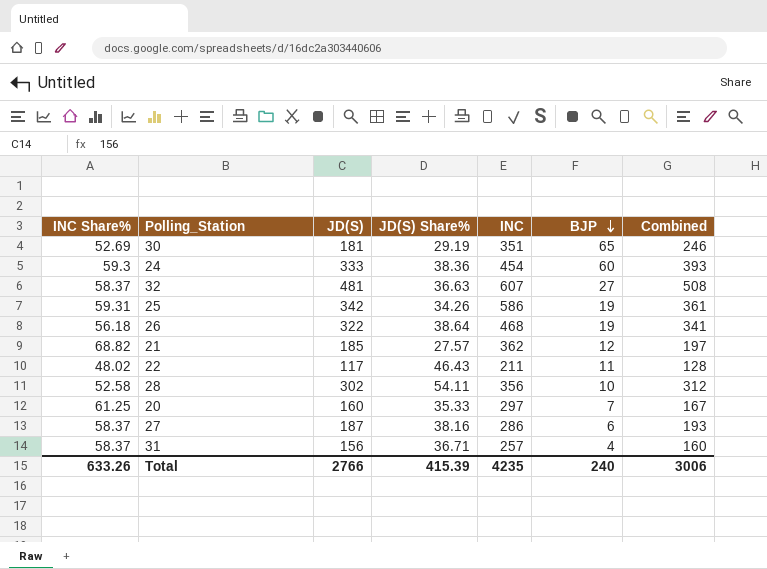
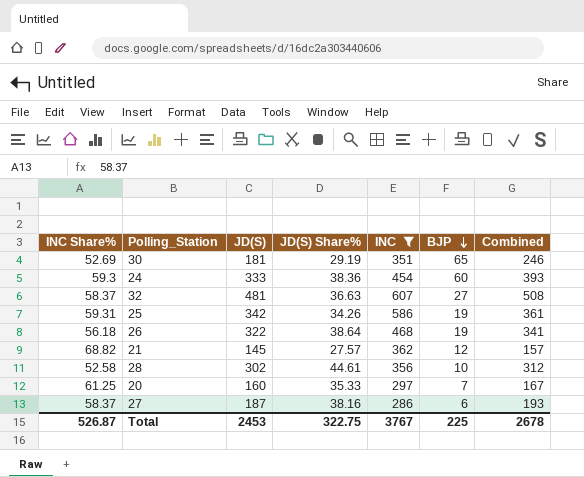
filter: none -> INC >= 286
21 | JD(S): 185 -> 145
21 | Combined: 197 -> 157
28 | JD(S) Share%: 54.11 -> 44.61
Total | INC Share%: 633.26 -> 526.87
Total | JD(S): 2766 -> 2453
Total | JD(S) Share%: 415.39 -> 322.75
Total | INC: 4235 -> 3767
Total | BJP: 240 -> 225
Total | Combined: 3006 -> 2678

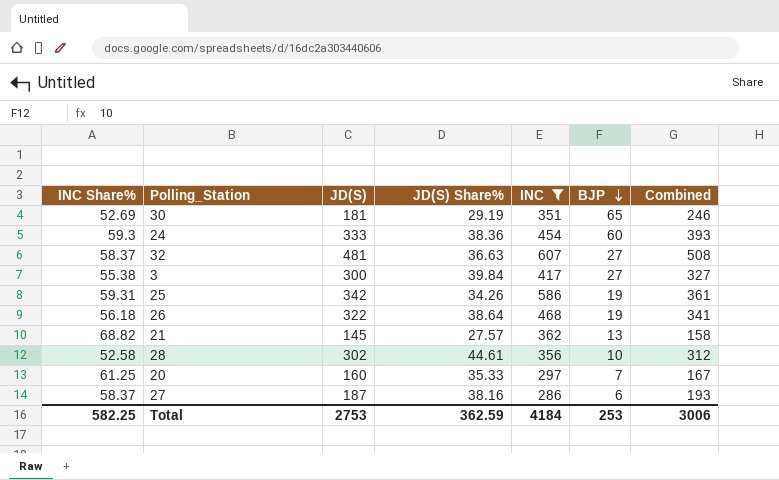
row 3: none -> 55.38 | 300 | 39.84 | 417 | 27 | 327
21 | BJP: 12 -> 13
21 | Combined: 157 -> 158
Total | INC Share%: 526.87 -> 582.25
Total | JD(S): 2453 -> 2753
Total | JD(S) Share%: 322.75 -> 362.59
Total | INC: 3767 -> 4184
Total | BJP: 225 -> 253
Total | Combined: 2678 -> 3006

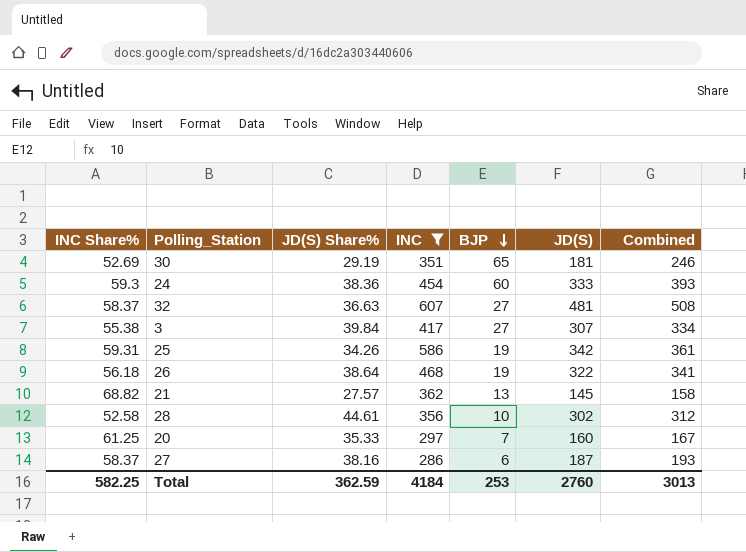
column JD(S) | position: 3 -> 6
3 | JD(S): 300 -> 307
3 | Combined: 327 -> 334
Total | JD(S): 2753 -> 2760
Total | Combined: 3006 -> 3013

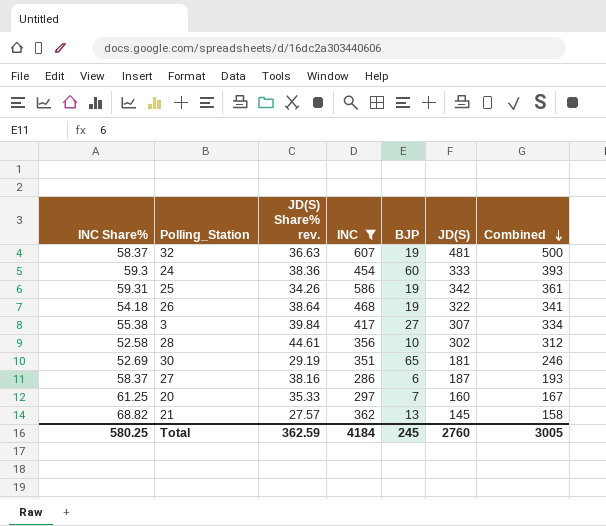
row order: BJP descending -> Combined descending
column name: JD(S) Share% -> JD(S) Share% rev.
32 | BJP: 27 -> 19
32 | Combined: 508 -> 500
26 | INC Share%: 56.18 -> 54.18
Total | INC Share%: 582.25 -> 580.25
Total | BJP: 253 -> 245
Total | Combined: 3013 -> 3005

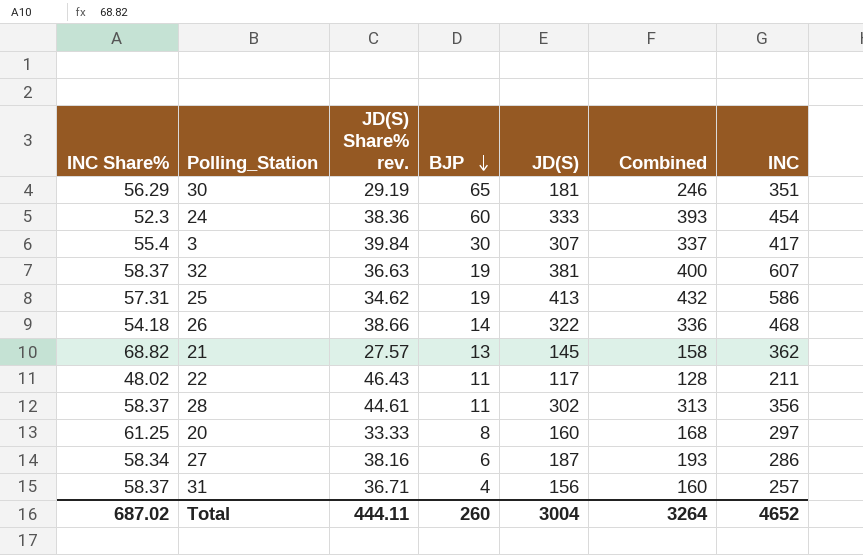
filter: INC >= 286 -> none
row order: Combined descending -> BJP descending
column INC | position: 4 -> 7
30 | INC Share%: 52.69 -> 56.29
24 | INC Share%: 59.3 -> 52.3
3 | INC Share%: 55.38 -> 55.4
3 | BJP: 27 -> 30
3 | Combined: 334 -> 337
32 | JD(S): 481 -> 381
32 | Combined: 500 -> 400
25 | INC Share%: 59.31 -> 57.31
25 | JD(S) Share% rev.: 34.26 -> 34.62
25 | JD(S): 342 -> 413
25 | Combined: 361 -> 432
26 | JD(S) Share% rev.: 38.64 -> 38.66
26 | BJP: 19 -> 14
26 | Combined: 341 -> 336
28 | INC Share%: 52.58 -> 58.37
28 | BJP: 10 -> 11
28 | Combined: 312 -> 313
20 | JD(S) Share% rev.: 35.33 -> 33.33
20 | BJP: 7 -> 8
20 | Combined: 167 -> 168
27 | INC Share%: 58.37 -> 58.34
Total | INC Share%: 580.25 -> 687.02
Total | JD(S) Share% rev.: 362.59 -> 444.11
Total | BJP: 245 -> 260
Total | JD(S): 2760 -> 3004
Total | Combined: 3005 -> 3264
Total | INC: 4184 -> 4652

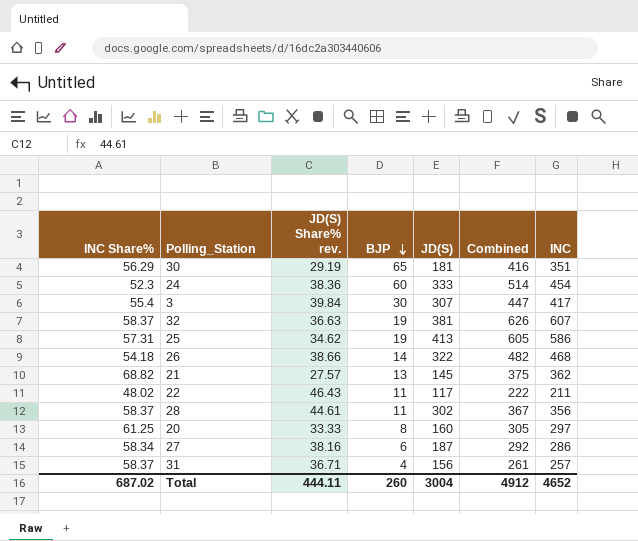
column Combined | formula: [BJP] + [JD(S)] -> [BJP] + [INC]
Total | Combined: 3264 -> 4912

